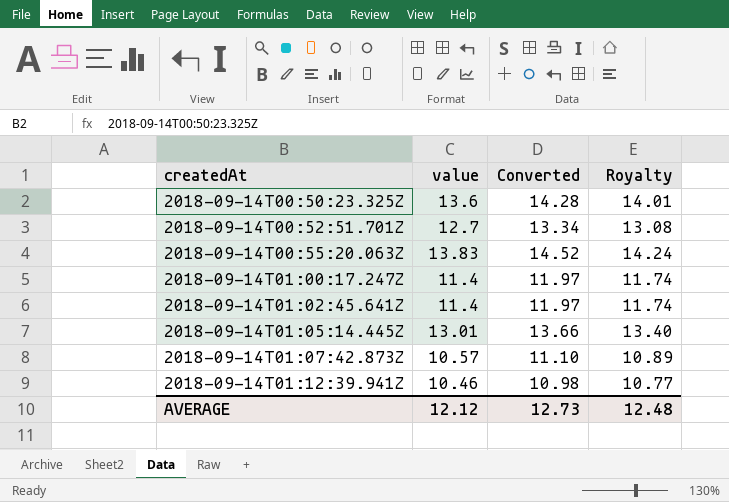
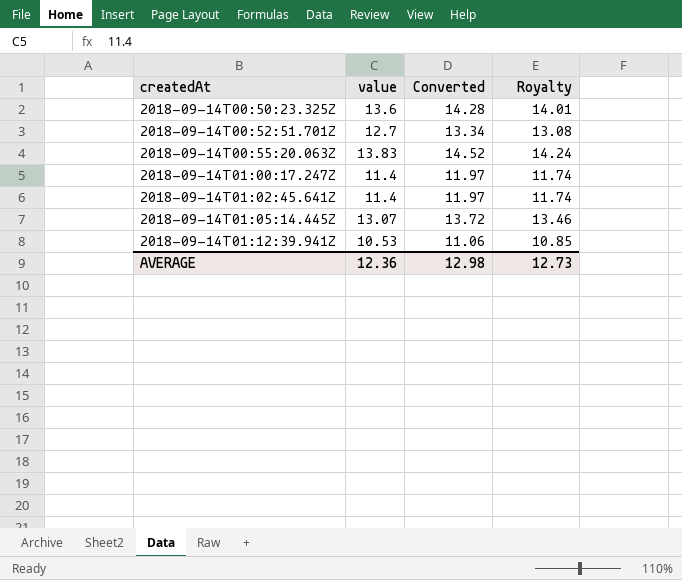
row 2018-09-14T01:07:42.873Z: 10.57 | 11.10 | 10.89 -> none
2018-09-14T01:05:14.445Z | value: 13.01 -> 13.07
2018-09-14T01:05:14.445Z | Converted: 13.66 -> 13.72
2018-09-14T01:05:14.445Z | Royalty: 13.40 -> 13.46
2018-09-14T01:12:39.941Z | value: 10.46 -> 10.53
2018-09-14T01:12:39.941Z | Converted: 10.98 -> 11.06
2018-09-14T01:12:39.941Z | Royalty: 10.77 -> 10.85
AVERAGE | value: 12.12 -> 12.36
AVERAGE | Converted: 12.73 -> 12.98
AVERAGE | Royalty: 12.48 -> 12.73

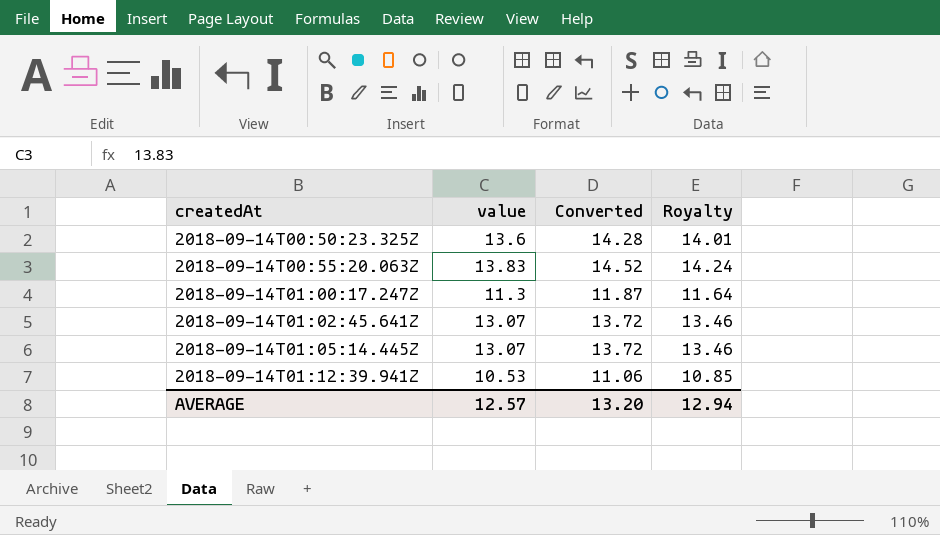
row 2018-09-14T00:52:51.701Z: 12.7 | 13.34 | 13.08 -> none
2018-09-14T01:00:17.247Z | value: 11.4 -> 11.3
2018-09-14T01:00:17.247Z | Converted: 11.97 -> 11.87
2018-09-14T01:00:17.247Z | Royalty: 11.74 -> 11.64
2018-09-14T01:02:45.641Z | value: 11.4 -> 13.07
2018-09-14T01:02:45.641Z | Converted: 11.97 -> 13.72
2018-09-14T01:02:45.641Z | Royalty: 11.74 -> 13.46
AVERAGE | value: 12.36 -> 12.57
AVERAGE | Converted: 12.98 -> 13.20
AVERAGE | Royalty: 12.73 -> 12.94

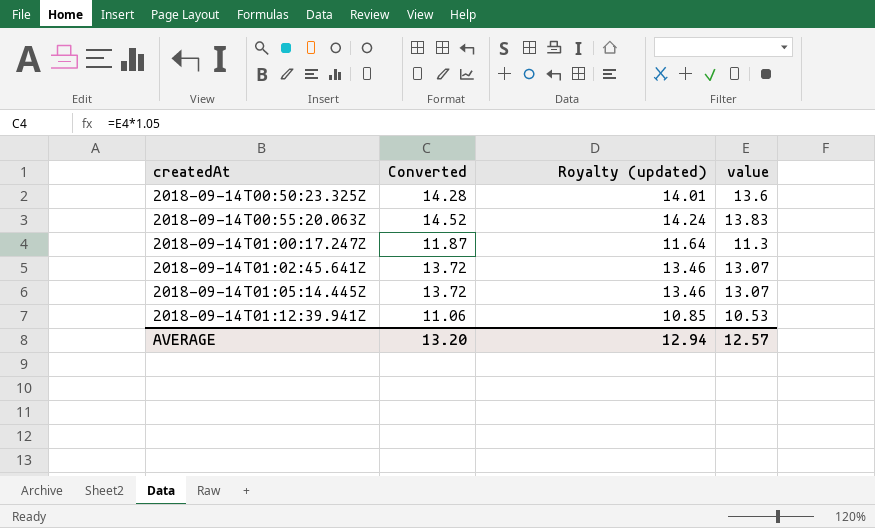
column name: Royalty -> Royalty (updated)
column value | position: 2 -> 4

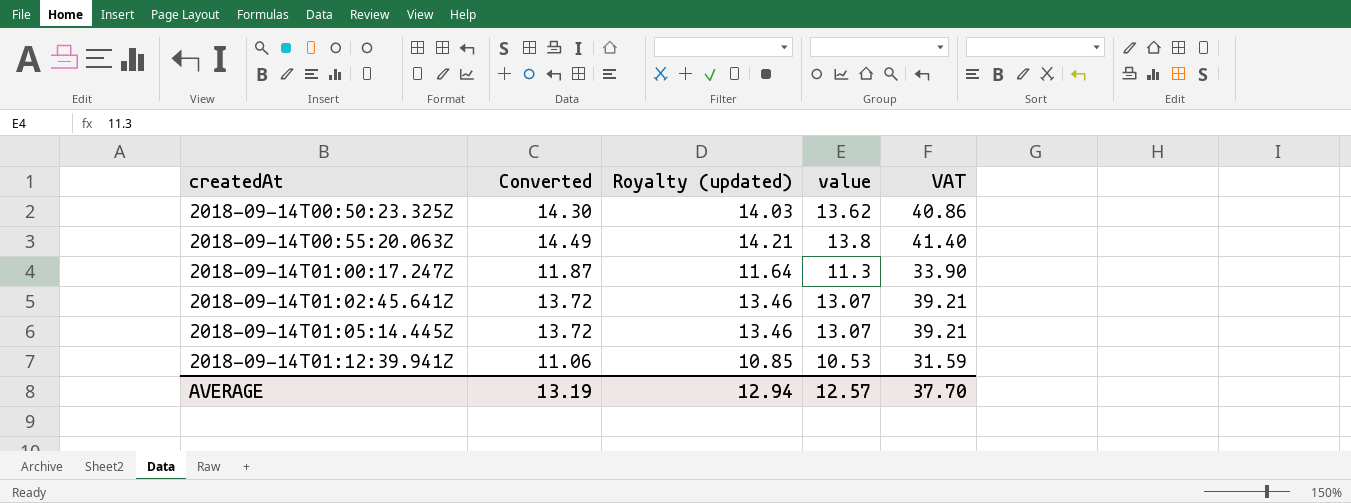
column VAT | formula: none -> [value] * 3
2018-09-14T00:50:23.325Z | Converted: 14.28 -> 14.30
2018-09-14T00:50:23.325Z | Royalty (updated): 14.01 -> 14.03
2018-09-14T00:50:23.325Z | value: 13.6 -> 13.62
2018-09-14T00:55:20.063Z | Converted: 14.52 -> 14.49
2018-09-14T00:55:20.063Z | Royalty (updated): 14.24 -> 14.21
2018-09-14T00:55:20.063Z | value: 13.83 -> 13.8
AVERAGE | Converted: 13.20 -> 13.19

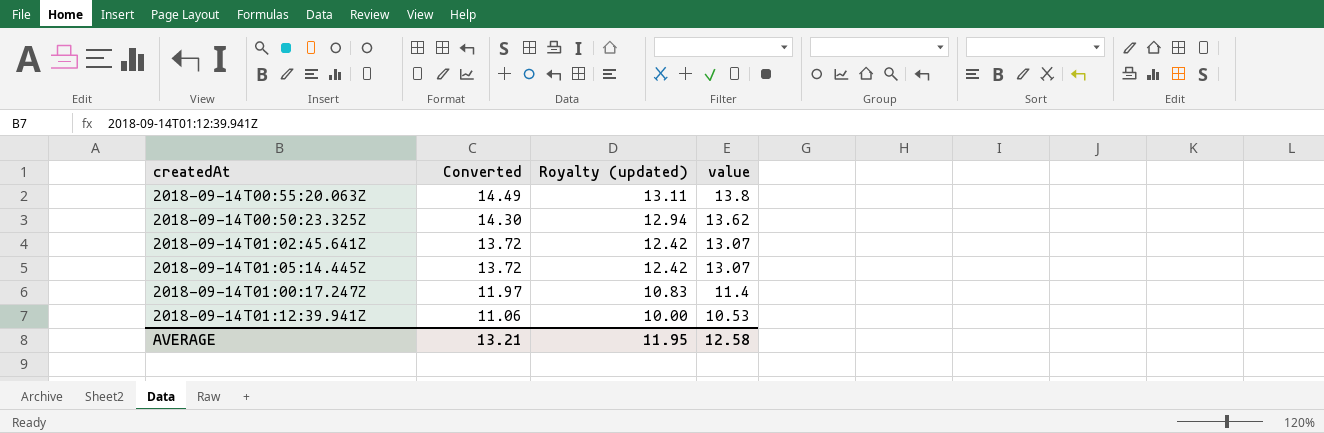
row order: createdAt ascending -> Converted descending
column VAT | formula: [value] * 3 -> none
column Royalty (updated) | formula: [value] * 1.03 -> [value] * 0.95
2018-09-14T01:00:17.247Z | Converted: 11.87 -> 11.97
2018-09-14T01:00:17.247Z | value: 11.3 -> 11.4
AVERAGE | Converted: 13.19 -> 13.21
AVERAGE | Royalty (updated): 12.94 -> 11.95
AVERAGE | value: 12.57 -> 12.58

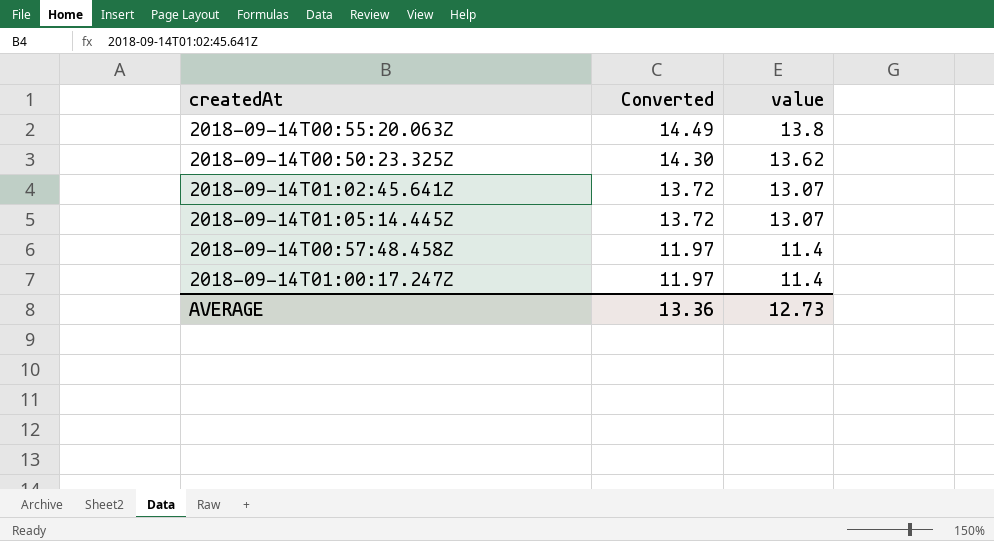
column Royalty (updated) | formula: [value] * 0.95 -> none
row 2018-09-14T01:12:39.941Z: 11.06 | 10.00 | 10.53 -> none
row 2018-09-14T00:57:48.458Z: none -> 11.97 | 11.4
AVERAGE | Converted: 13.21 -> 13.36
AVERAGE | value: 12.58 -> 12.73

